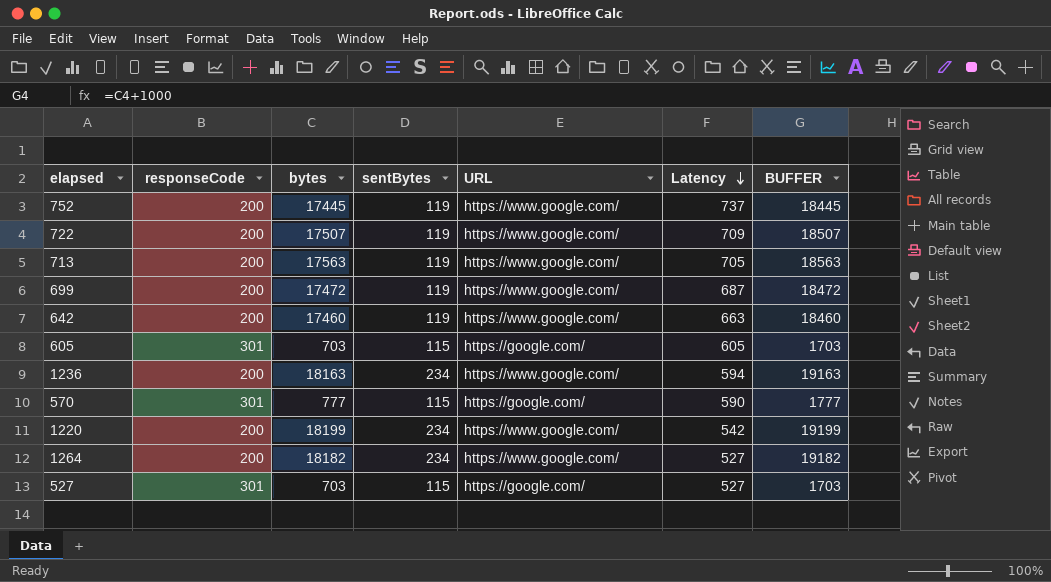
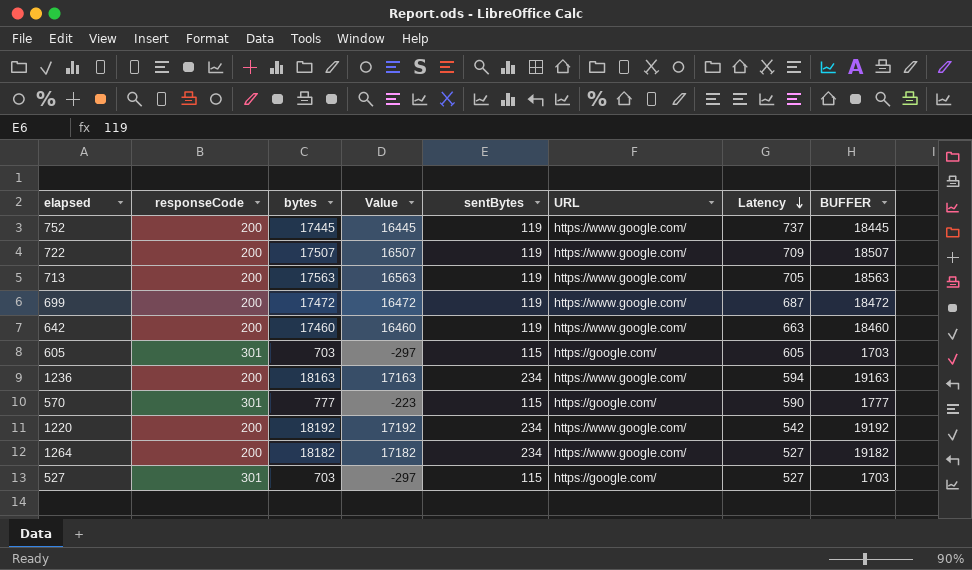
column Value | formula: none -> [bytes] - 1000
1220 | bytes: 18199 -> 18192
1220 | BUFFER: 19199 -> 19192

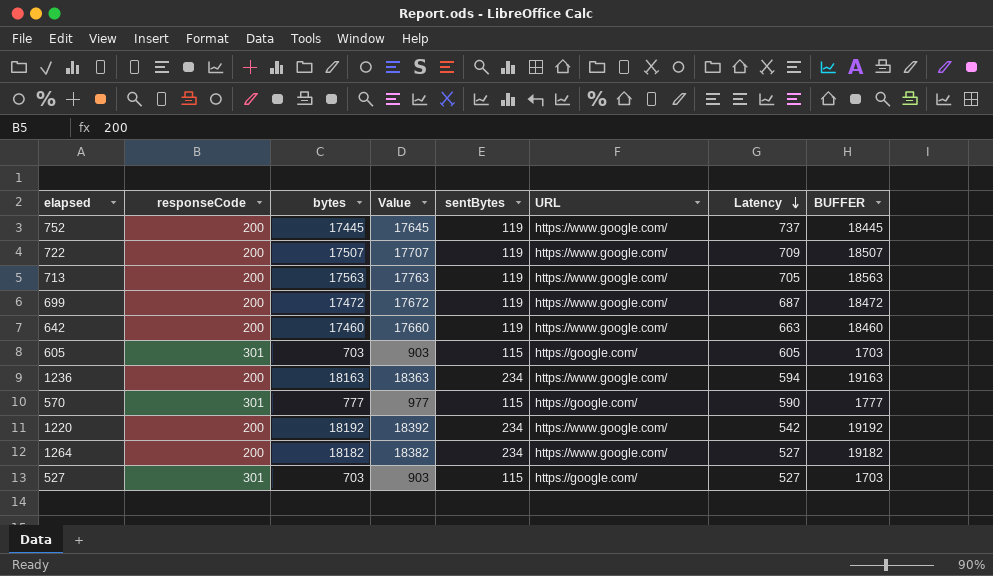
column Value | formula: [bytes] - 1000 -> [bytes] + 200

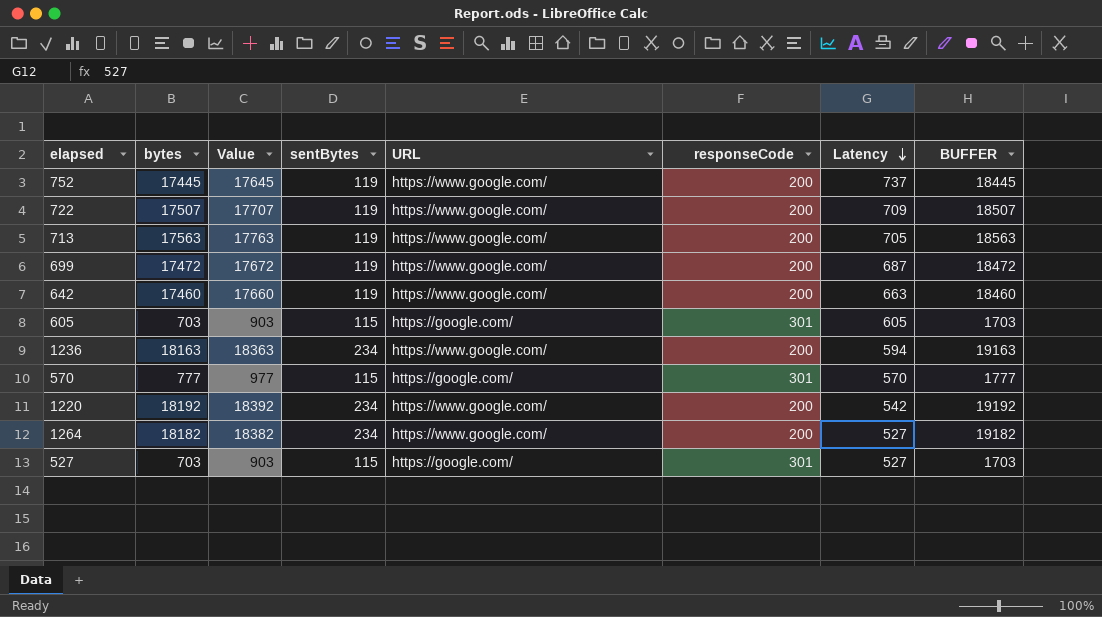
column responseCode | position: 2 -> 6
570 | Latency: 590 -> 570

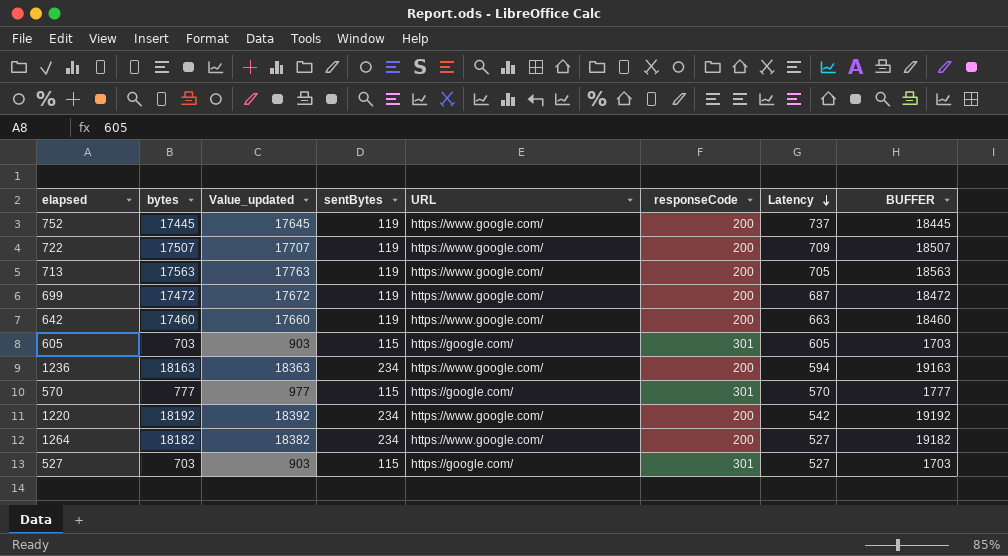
column name: Value -> Value_updated

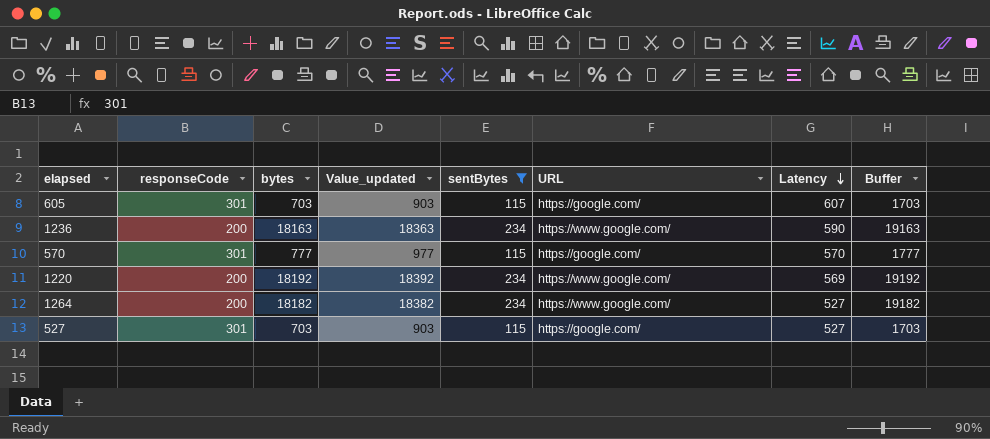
filter: none -> sentBytes != 119
column responseCode | position: 6 -> 2
column name: BUFFER -> Buffer
605 | Latency: 605 -> 607
1236 | Latency: 594 -> 590
1220 | Latency: 542 -> 569

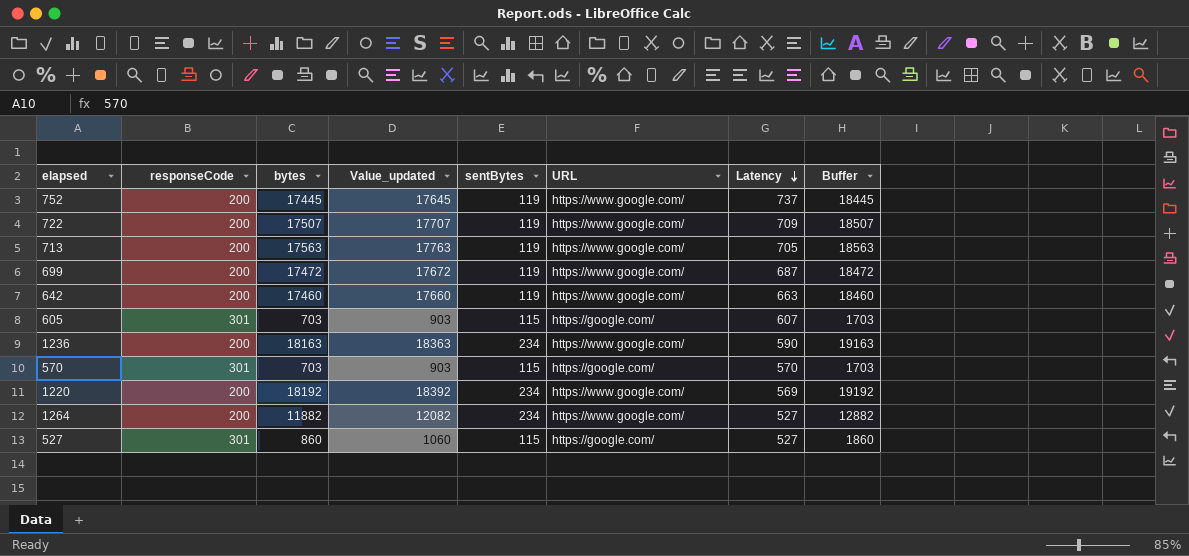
filter: sentBytes != 119 -> none
570 | bytes: 777 -> 703
570 | Value_updated: 977 -> 903
570 | Buffer: 1777 -> 1703
1264 | bytes: 18182 -> 11882
1264 | Value_updated: 18382 -> 12082
1264 | Buffer: 19182 -> 12882
527 | bytes: 703 -> 860
527 | Value_updated: 903 -> 1060
527 | Buffer: 1703 -> 1860

